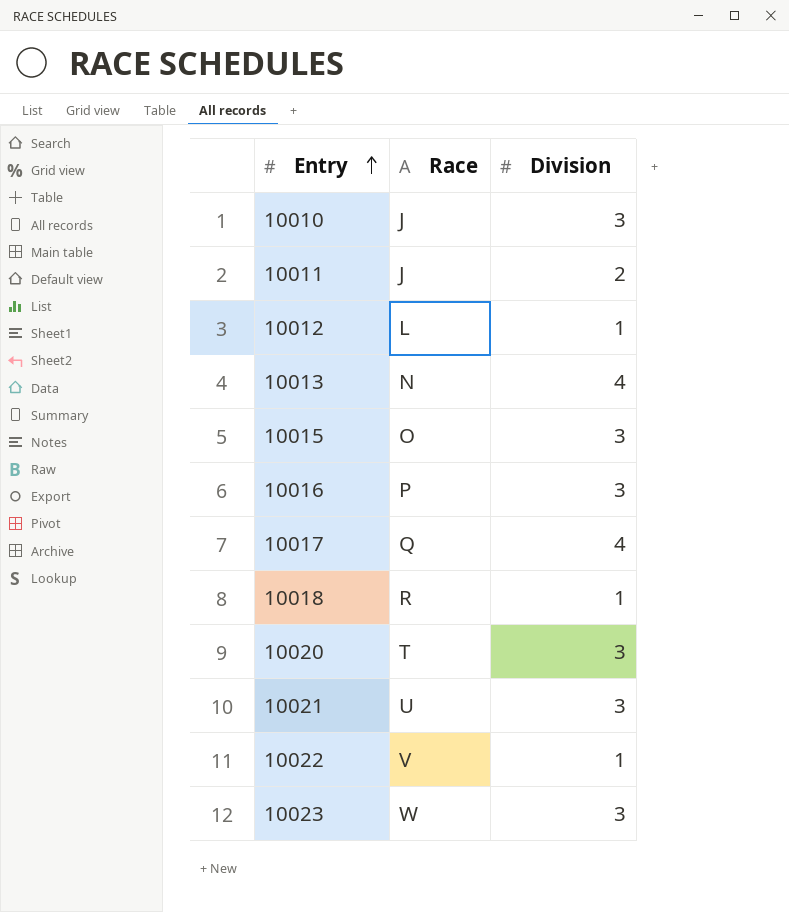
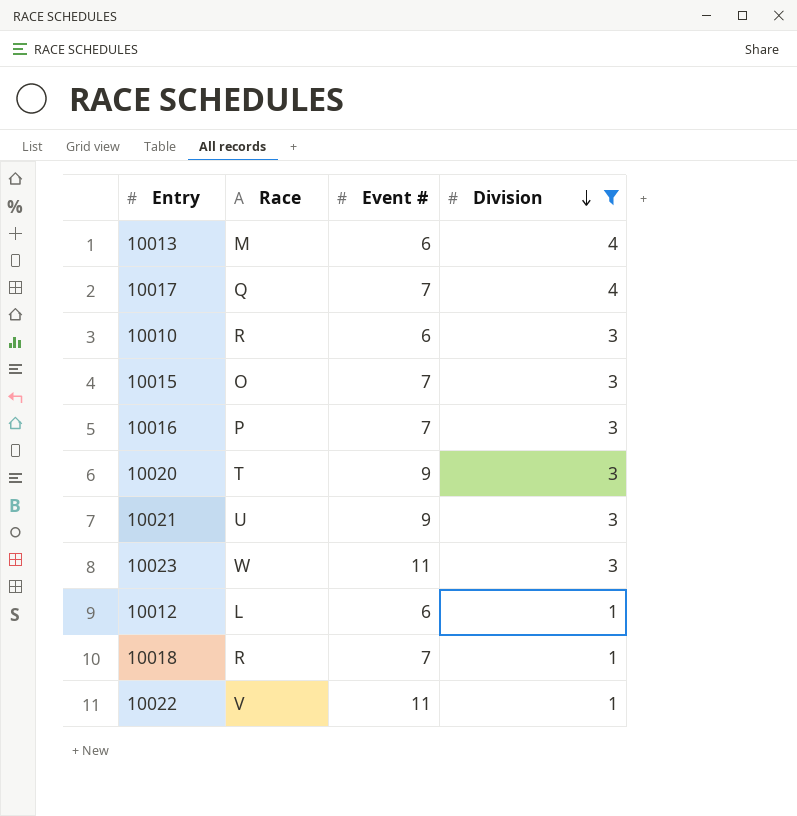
filter: none -> Division != 2
row order: Entry ascending -> Division descending
column Event # | position: none -> 3
10013 | Race: N -> M
10010 | Race: J -> R

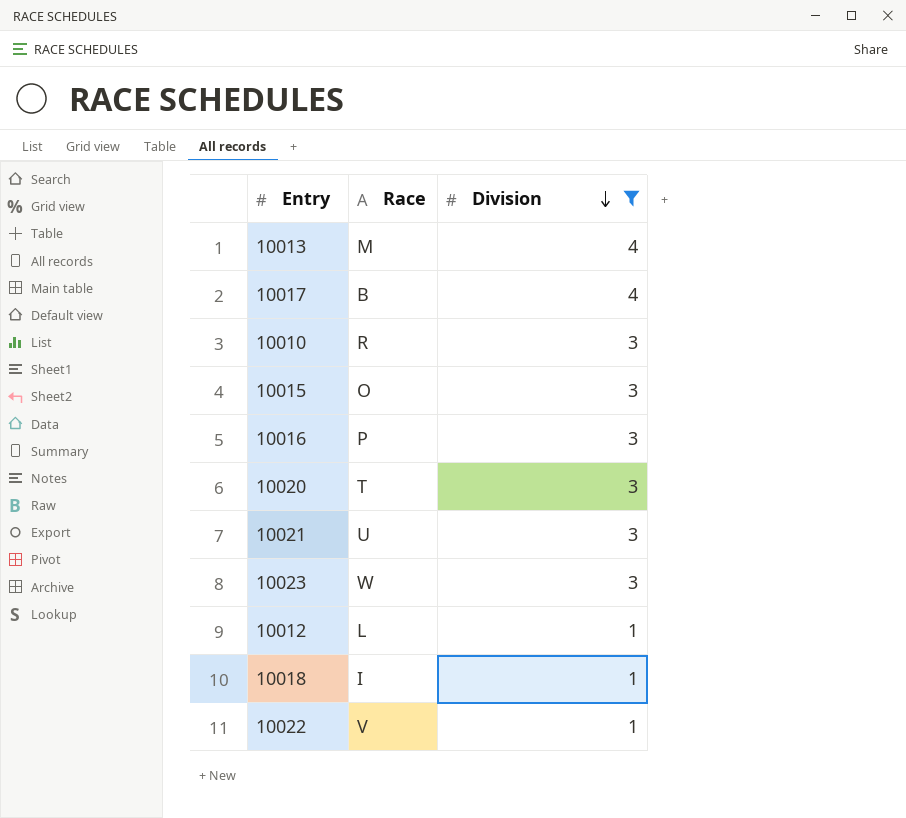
column Event # | position: 3 -> none
10017 | Race: Q -> B
10018 | Race: R -> I

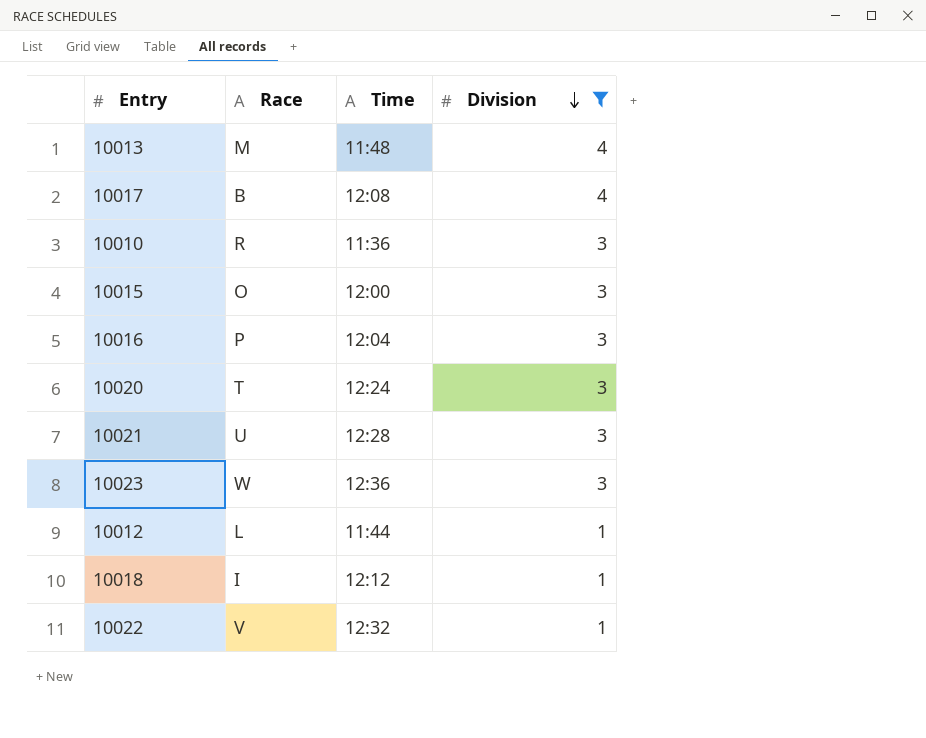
column Time | position: none -> 3

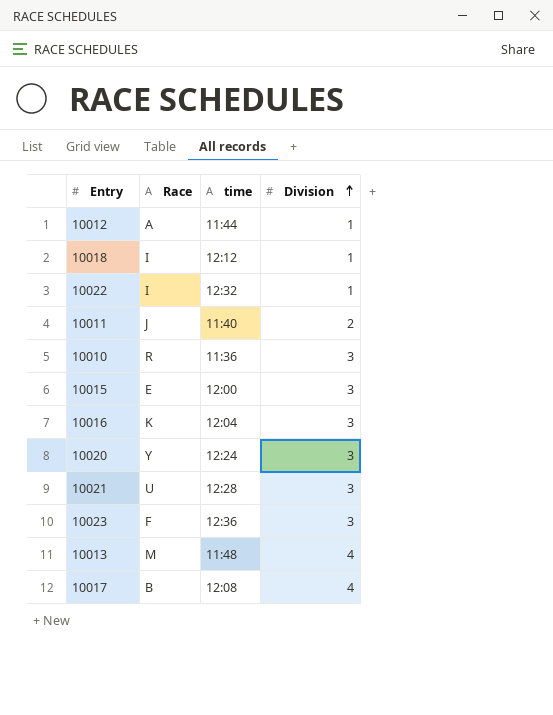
filter: Division != 2 -> none
row order: Division descending -> Division ascending
column name: Time -> time
10012 | Race: L -> A
10022 | Race: V -> I
10015 | Race: O -> E
10016 | Race: P -> K
10020 | Race: T -> Y
10023 | Race: W -> F

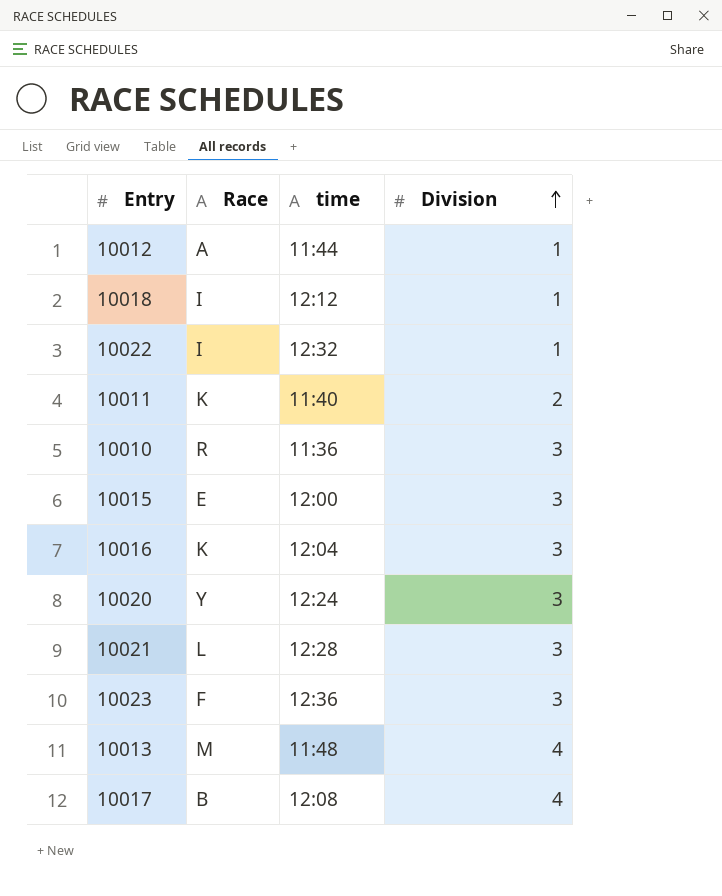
10011 | Race: J -> K
10021 | Race: U -> L

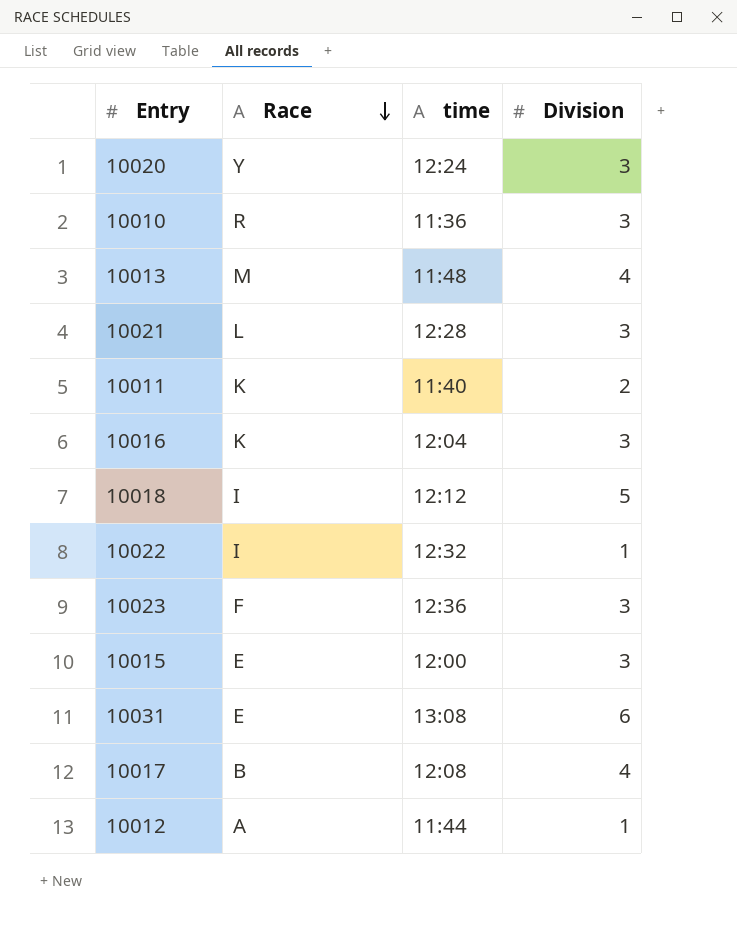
row order: Division ascending -> Race descending
10018 | Division: 1 -> 5
row 10031: none -> E | 13:08 | 6

